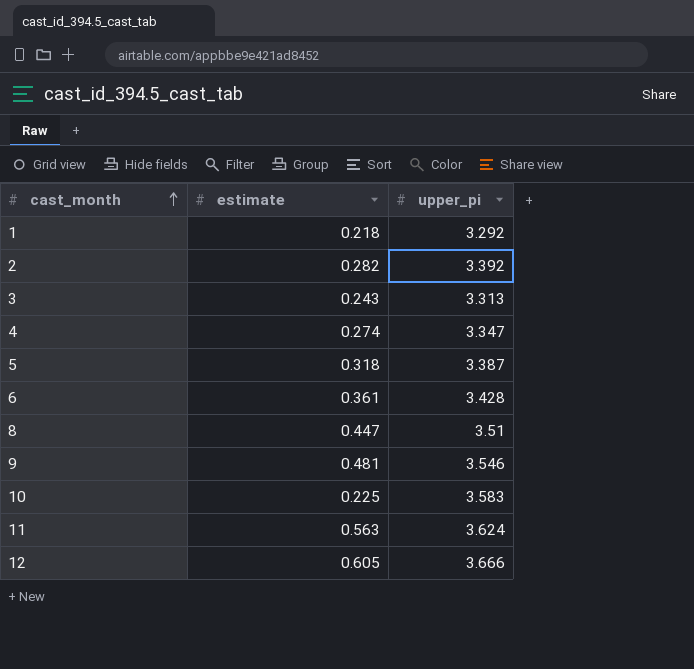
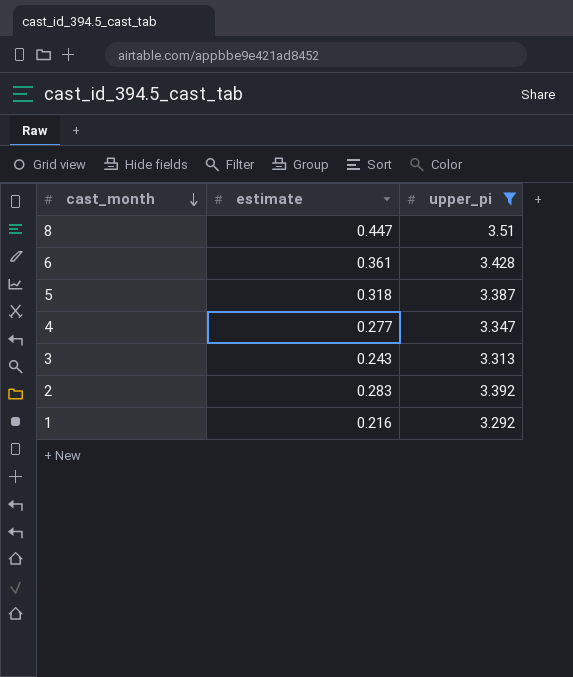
filter: none -> upper_pi <= 3.51
row order: cast_month ascending -> cast_month descending
4 | estimate: 0.274 -> 0.277
2 | estimate: 0.282 -> 0.283
1 | estimate: 0.218 -> 0.216

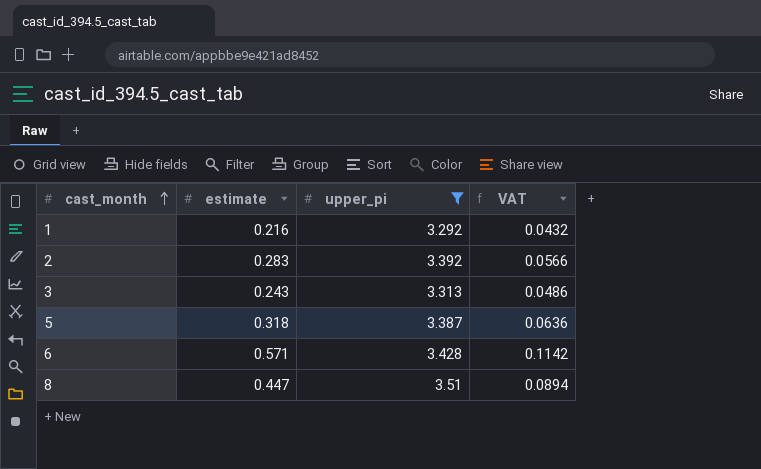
row order: cast_month descending -> cast_month ascending
column VAT | formula: none -> [estimate] * 0.2
row 4: 0.277 | 3.347 -> none
6 | estimate: 0.361 -> 0.571

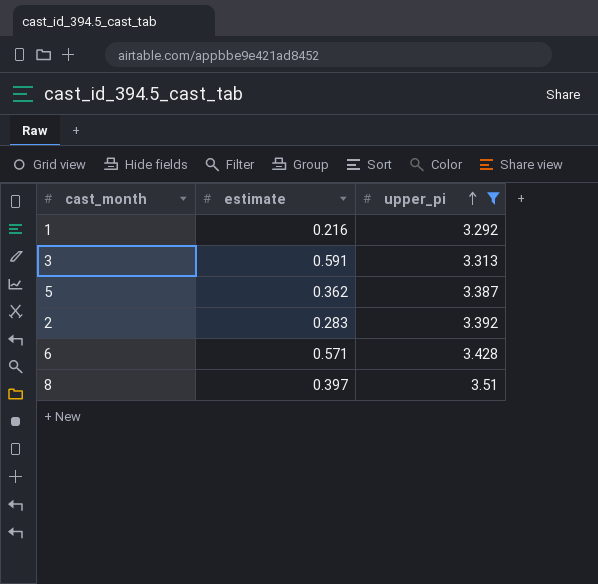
row order: cast_month ascending -> upper_pi ascending
column VAT | formula: [estimate] * 0.2 -> none
3 | estimate: 0.243 -> 0.591
5 | estimate: 0.318 -> 0.362
8 | estimate: 0.447 -> 0.397

